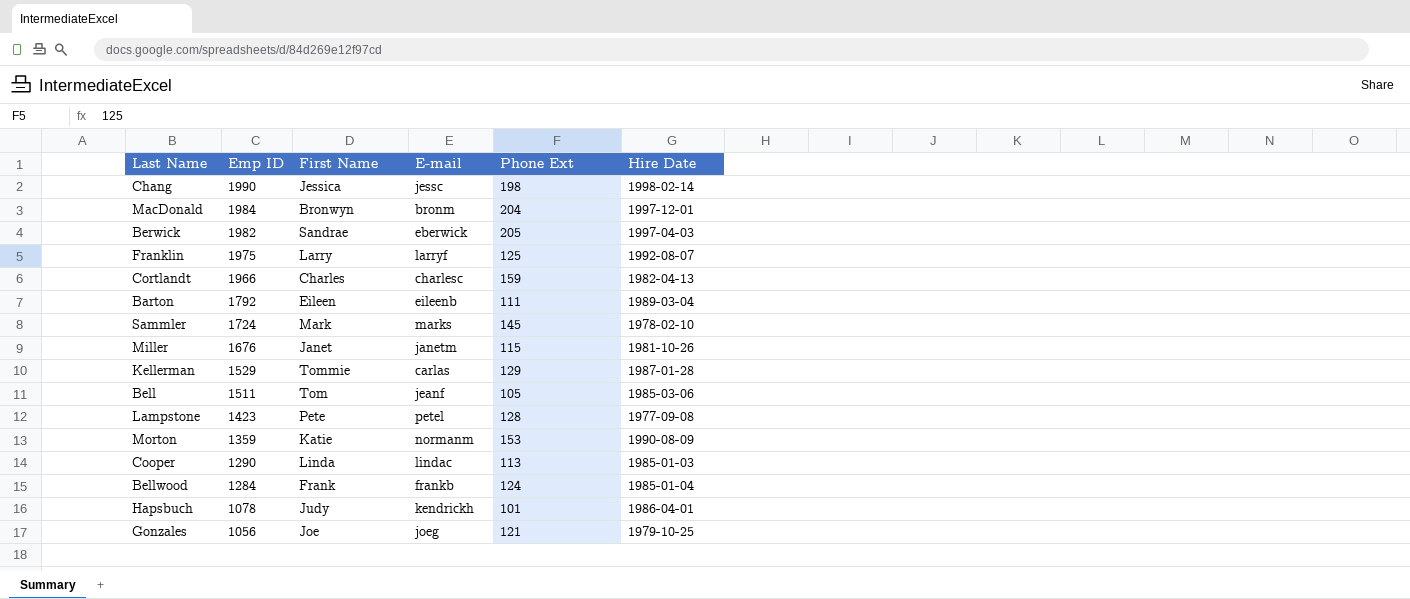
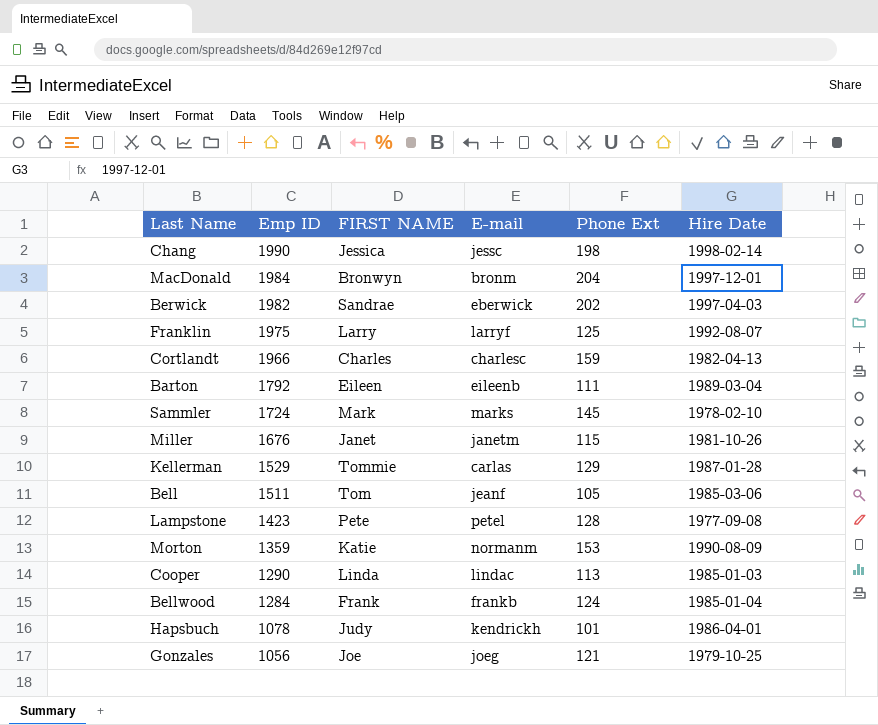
column name: First Name -> FIRST NAME
Berwick | Phone Ext: 205 -> 202

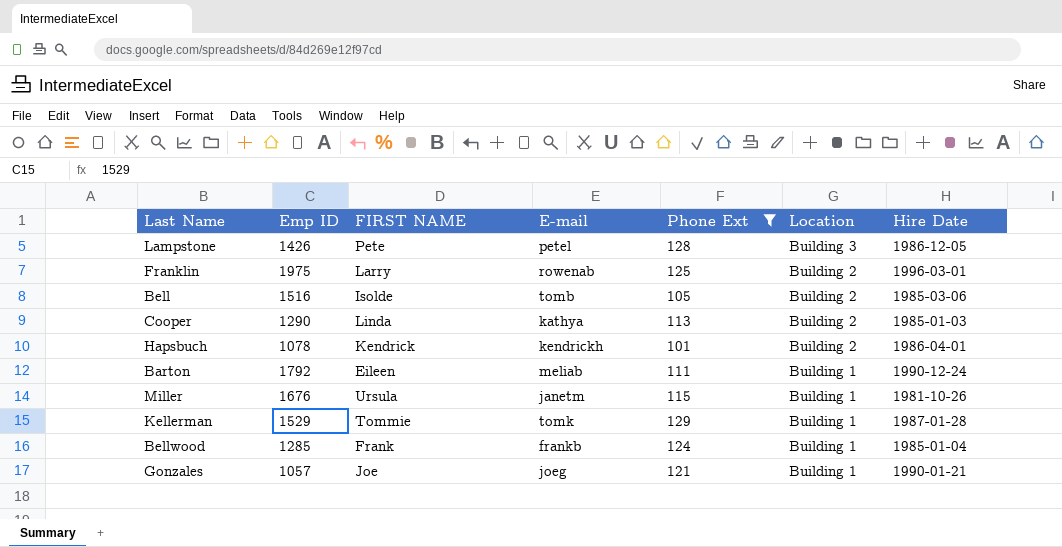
filter: none -> Phone Ext <= 129
row order: Emp ID descending -> Location descending
column Location | position: none -> 6
Lampstone | Emp ID: 1423 -> 1426
Lampstone | Hire Date: 1977-09-08 -> 1986-12-05
Franklin | E-mail: larryf -> rowenab
Franklin | Hire Date: 1992-08-07 -> 1996-03-01
Bell | Emp ID: 1511 -> 1516
Bell | FIRST NAME: Tom -> Isolde
Bell | E-mail: jeanf -> tomb
Cooper | E-mail: lindac -> kathya
Hapsbuch | FIRST NAME: Judy -> Kendrick
Barton | E-mail: eileenb -> meliab
Barton | Hire Date: 1989-03-04 -> 1990-12-24
Miller | FIRST NAME: Janet -> Ursula
Kellerman | E-mail: carlas -> tomk
Bellwood | Emp ID: 1284 -> 1285
Gonzales | Emp ID: 1056 -> 1057
Gonzales | Hire Date: 1979-10-25 -> 1990-01-21

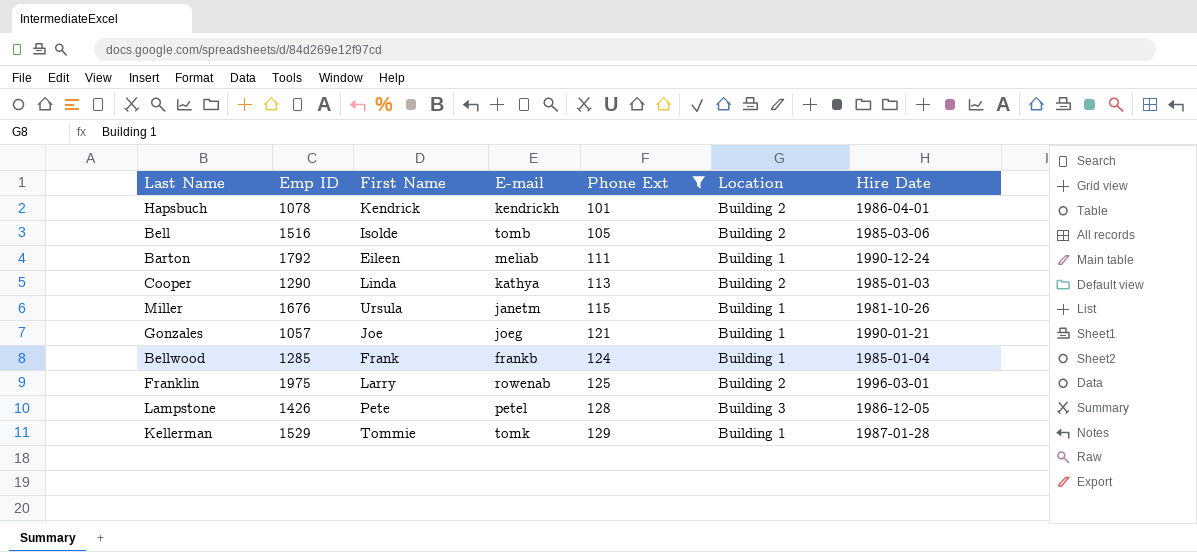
row order: Location descending -> Phone Ext ascending
column name: FIRST NAME -> First Name

